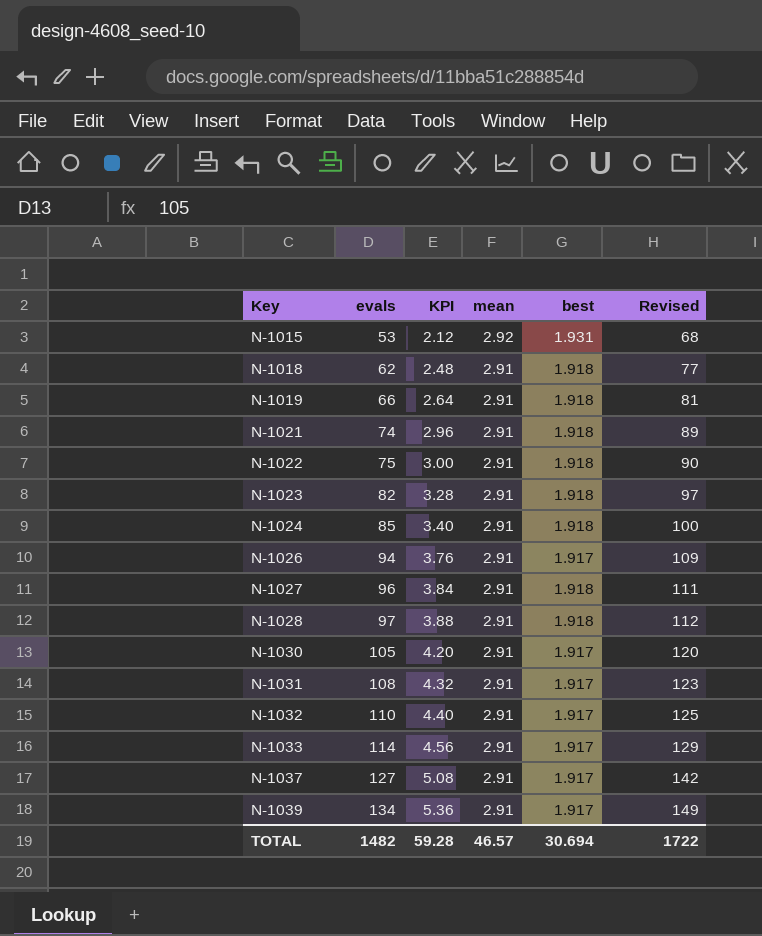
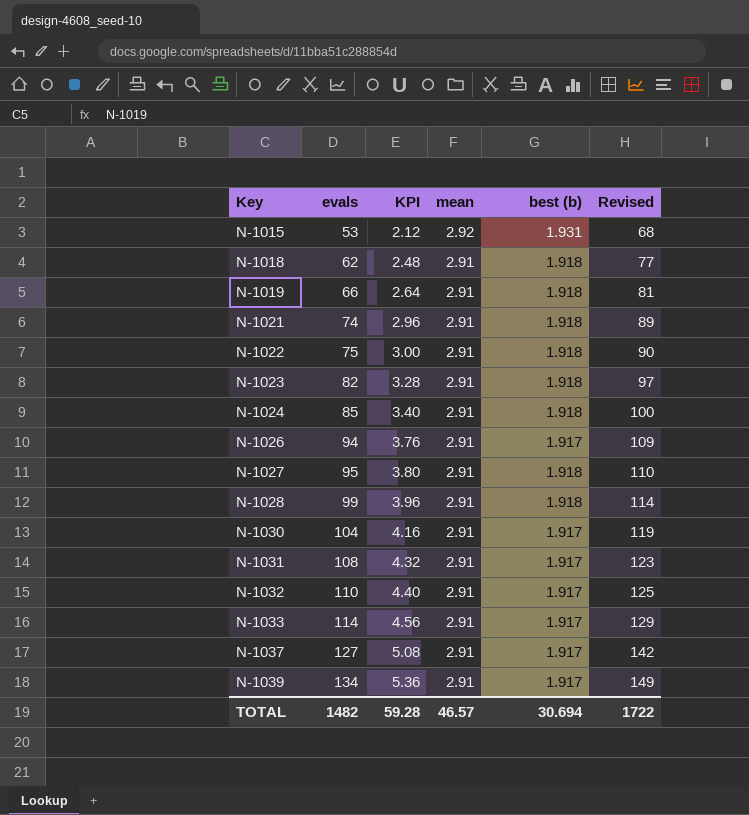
column name: best -> best (b)
N-1027 | evals: 96 -> 95
N-1027 | KPI: 3.84 -> 3.80
N-1027 | Revised: 111 -> 110
N-1028 | evals: 97 -> 99
N-1028 | KPI: 3.88 -> 3.96
N-1028 | Revised: 112 -> 114
N-1030 | evals: 105 -> 104
N-1030 | KPI: 4.20 -> 4.16
N-1030 | Revised: 120 -> 119

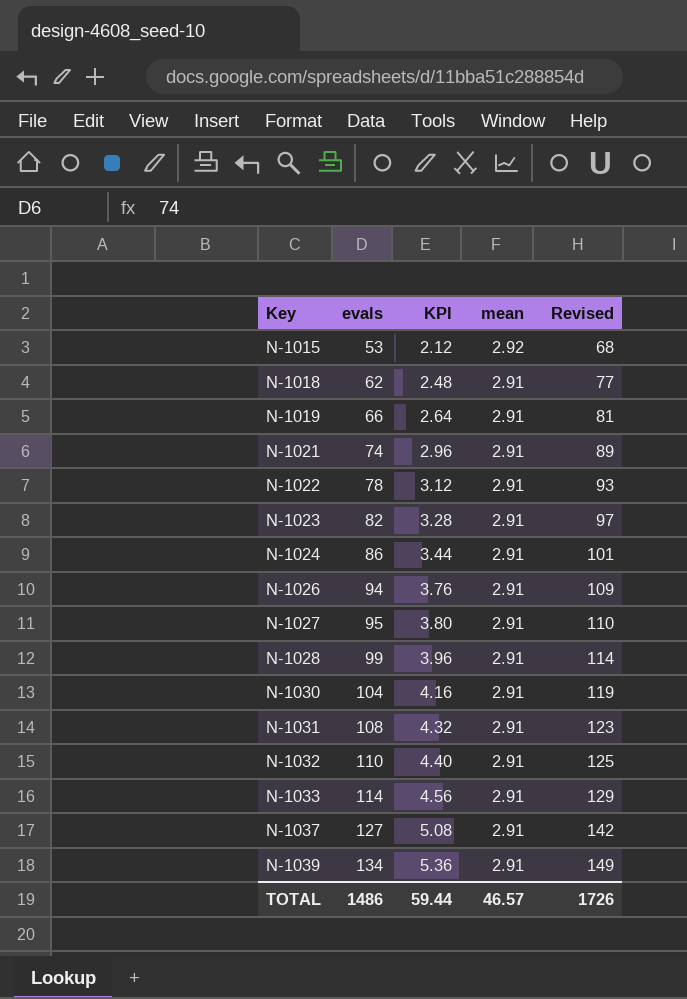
column best (b) | position: 5 -> none
N-1022 | evals: 75 -> 78
N-1022 | KPI: 3.00 -> 3.12
N-1022 | Revised: 90 -> 93
N-1024 | evals: 85 -> 86
N-1024 | KPI: 3.40 -> 3.44
N-1024 | Revised: 100 -> 101
TOTAL | evals: 1482 -> 1486
TOTAL | KPI: 59.28 -> 59.44
TOTAL | Revised: 1722 -> 1726

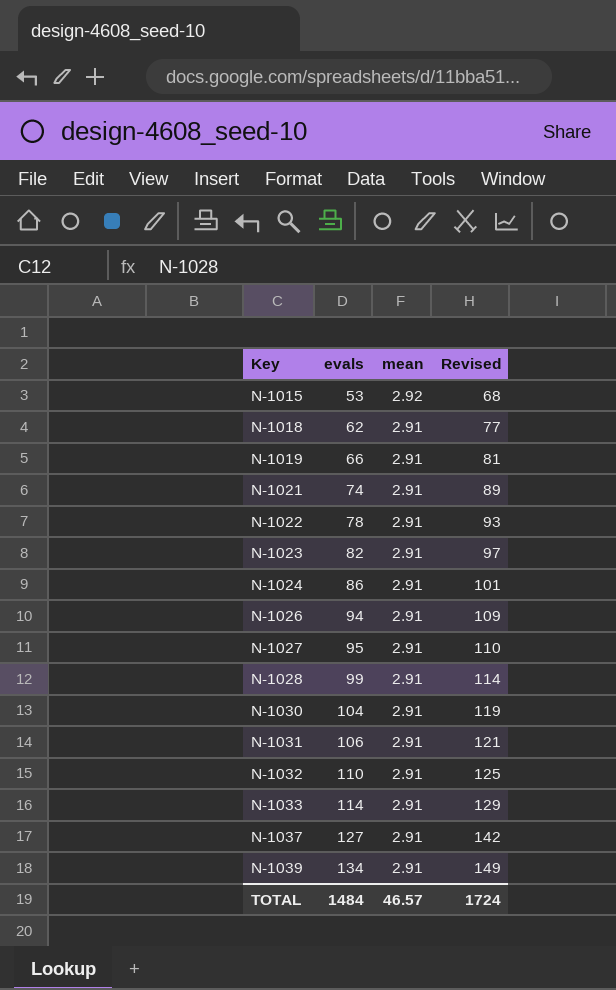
column KPI | formula: [evals] * 0.04 -> none
N-1031 | evals: 108 -> 106
N-1031 | Revised: 123 -> 121
TOTAL | evals: 1486 -> 1484
TOTAL | Revised: 1726 -> 1724

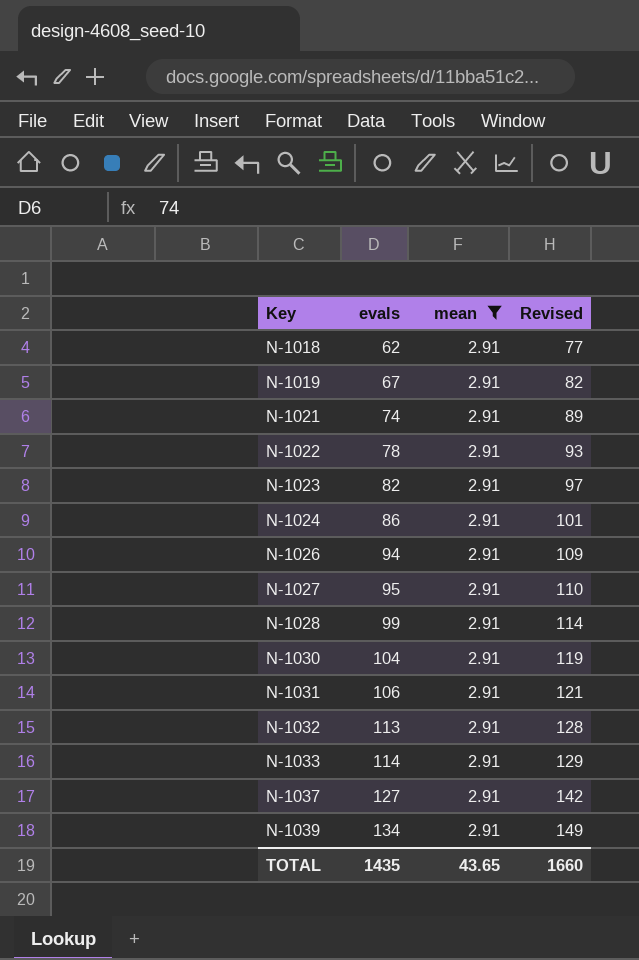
filter: none -> mean = 2.91
N-1019 | evals: 66 -> 67
N-1019 | Revised: 81 -> 82
N-1032 | evals: 110 -> 113
N-1032 | Revised: 125 -> 128
TOTAL | evals: 1484 -> 1435
TOTAL | mean: 46.57 -> 43.65
TOTAL | Revised: 1724 -> 1660

